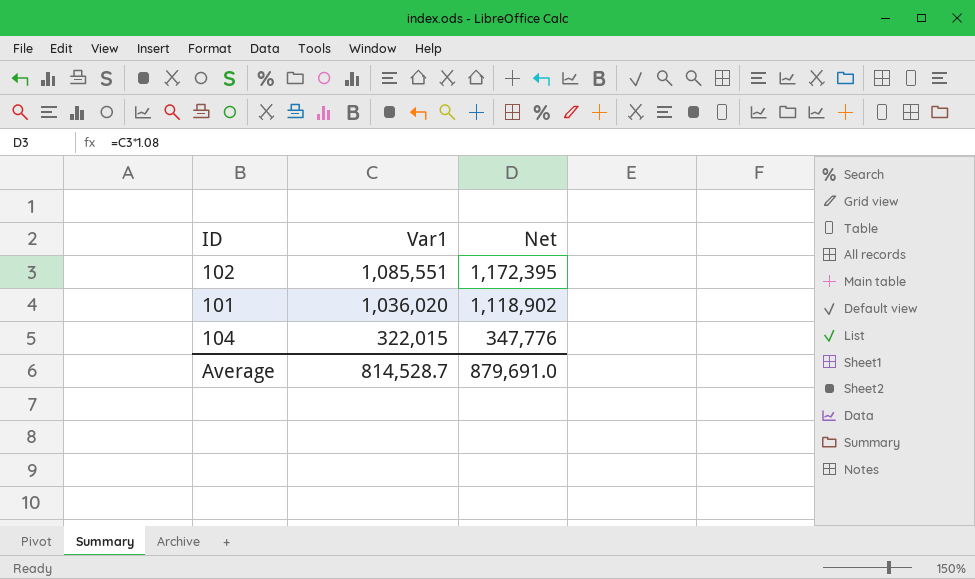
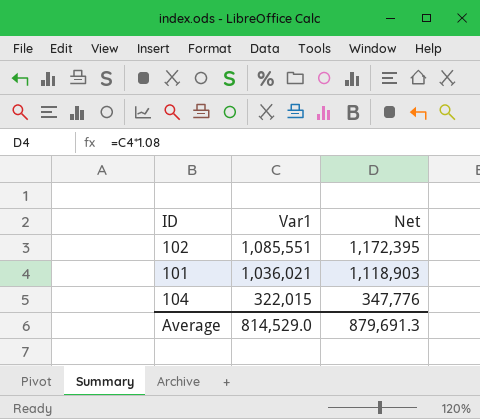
101 | Var1: 1,036,020 -> 1,036,021
101 | Net: 1,118,902 -> 1,118,903
Average | Var1: 814,528.7 -> 814,529.0
Average | Net: 879,691.0 -> 879,691.3

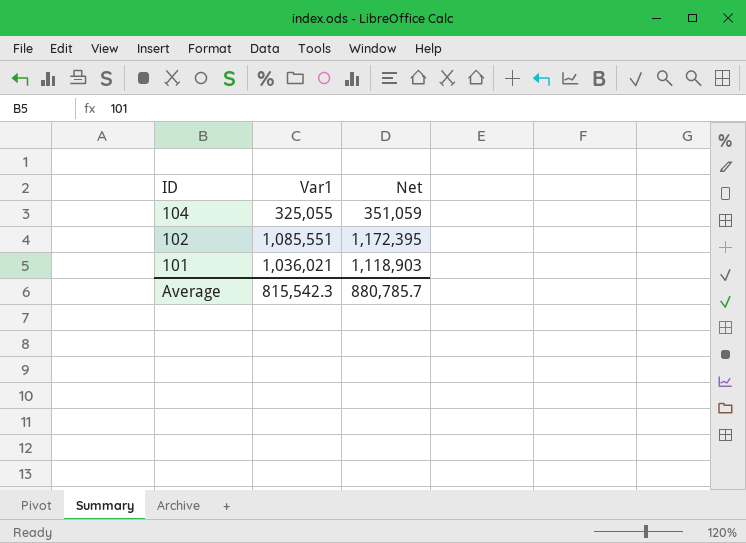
row order: Var1 descending -> ID descending
104 | Var1: 322,015 -> 325,055
104 | Net: 347,776 -> 351,059
Average | Var1: 814,529.0 -> 815,542.3
Average | Net: 879,691.3 -> 880,785.7

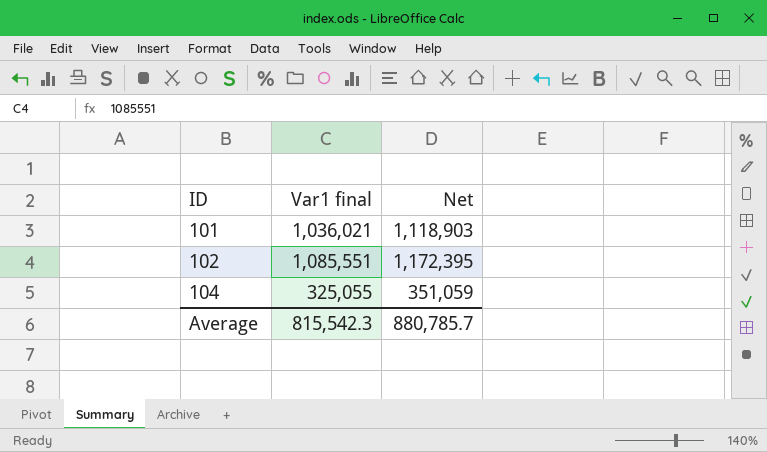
row order: ID descending -> ID ascending
column name: Var1 -> Var1 final

